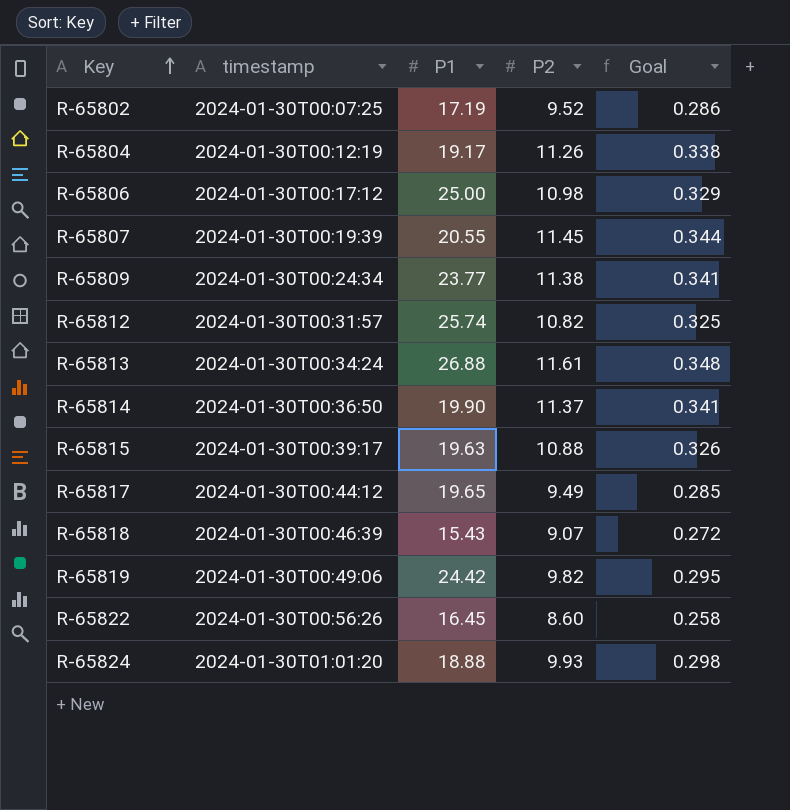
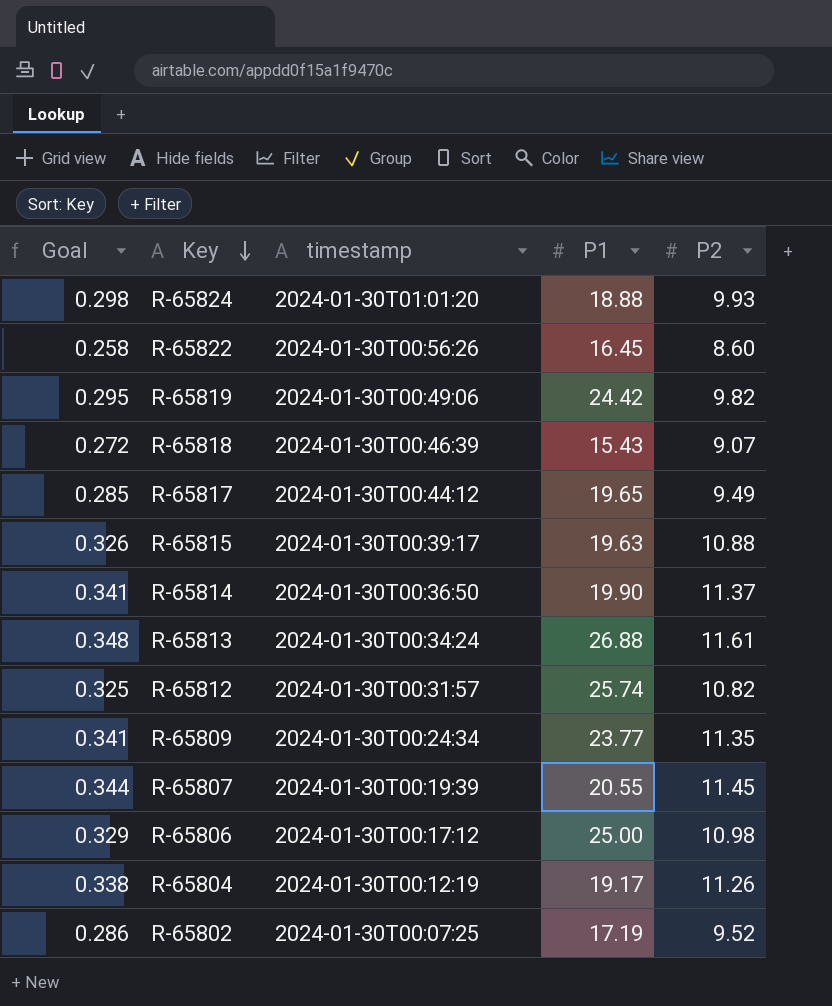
row order: Key ascending -> Key descending
column Goal | position: 5 -> 1
R-65809 | P2: 11.38 -> 11.35

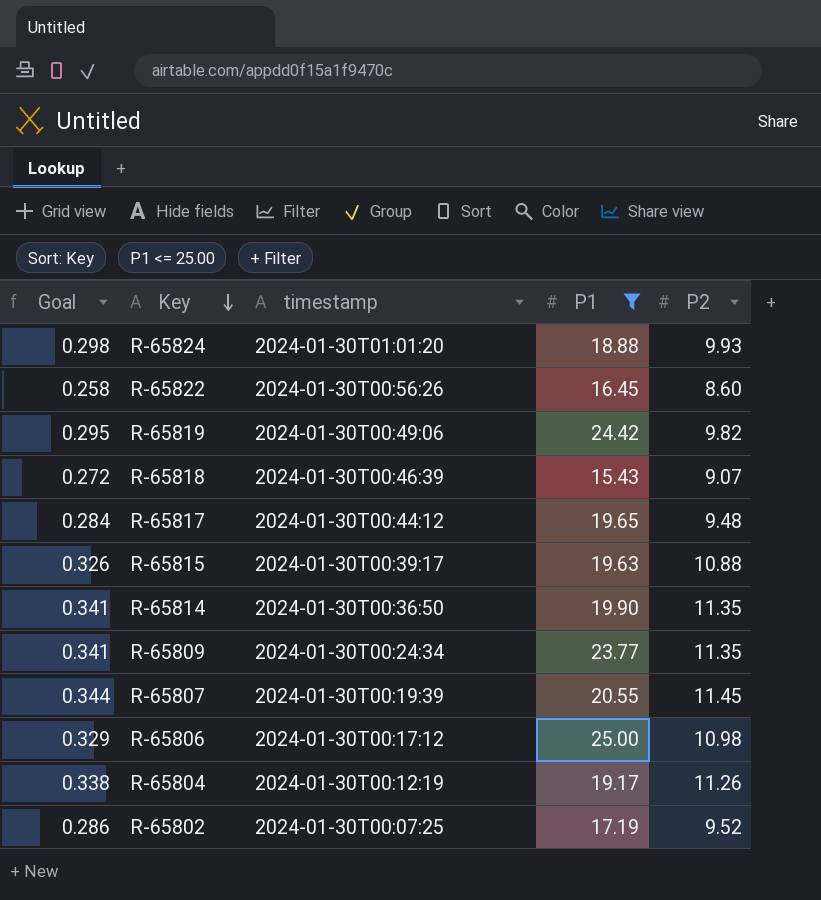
filter: none -> P1 <= 25.00
R-65817 | Goal: 0.285 -> 0.284
R-65817 | P2: 9.49 -> 9.48
R-65814 | P2: 11.37 -> 11.35

